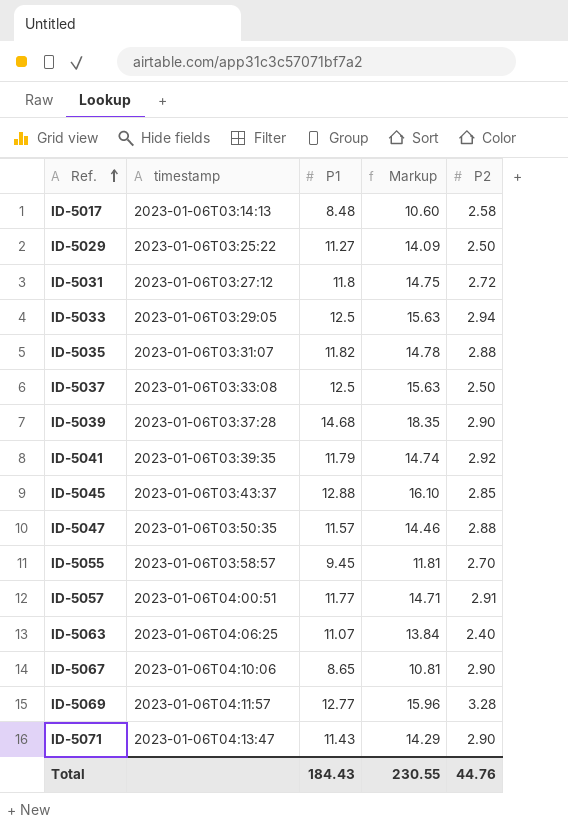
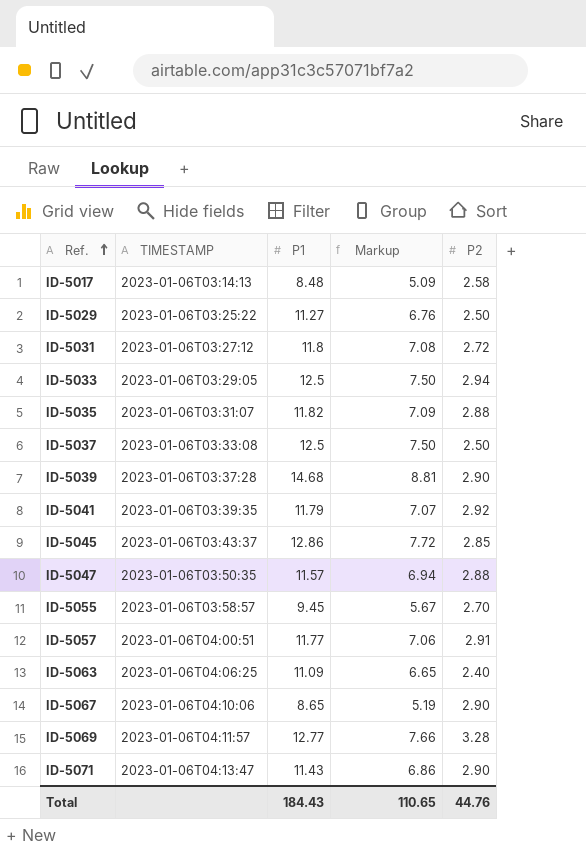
column name: timestamp -> TIMESTAMP
column Markup | formula: [P1] * 1.25 -> [P1] * 0.6
ID-5045 | P1: 12.88 -> 12.86
ID-5063 | P1: 11.07 -> 11.09
Total | Markup: 230.55 -> 110.65

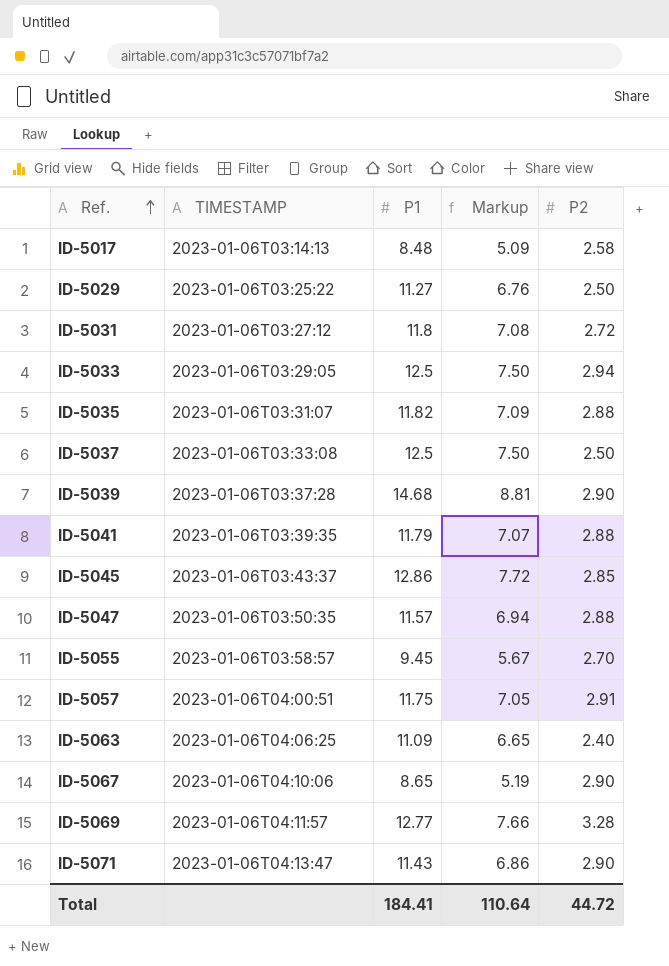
ID-5041 | P2: 2.92 -> 2.88
ID-5057 | P1: 11.77 -> 11.75
ID-5057 | Markup: 7.06 -> 7.05
Total | P1: 184.43 -> 184.41
Total | Markup: 110.65 -> 110.64
Total | P2: 44.76 -> 44.72

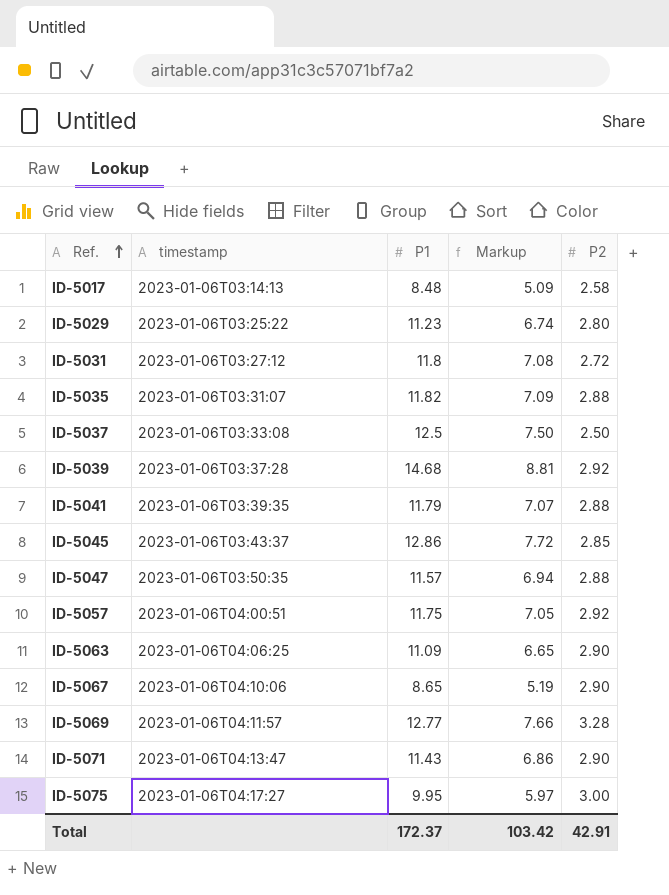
column name: TIMESTAMP -> timestamp
row ID-5033: 2023-01-06T03:29:05 | 12.5 | 7.50 | 2.94 -> none
row ID-5055: 2023-01-06T03:58:57 | 9.45 | 5.67 | 2.70 -> none
ID-5029 | P1: 11.27 -> 11.23
ID-5029 | Markup: 6.76 -> 6.74
ID-5029 | P2: 2.50 -> 2.80
ID-5039 | P2: 2.90 -> 2.92
ID-5057 | P2: 2.91 -> 2.92
ID-5063 | P2: 2.40 -> 2.90
row ID-5075: none -> 2023-01-06T04:17:27 | 9.95 | 5.97 | 3.00
Total | P1: 184.41 -> 172.37
Total | Markup: 110.64 -> 103.42
Total | P2: 44.72 -> 42.91

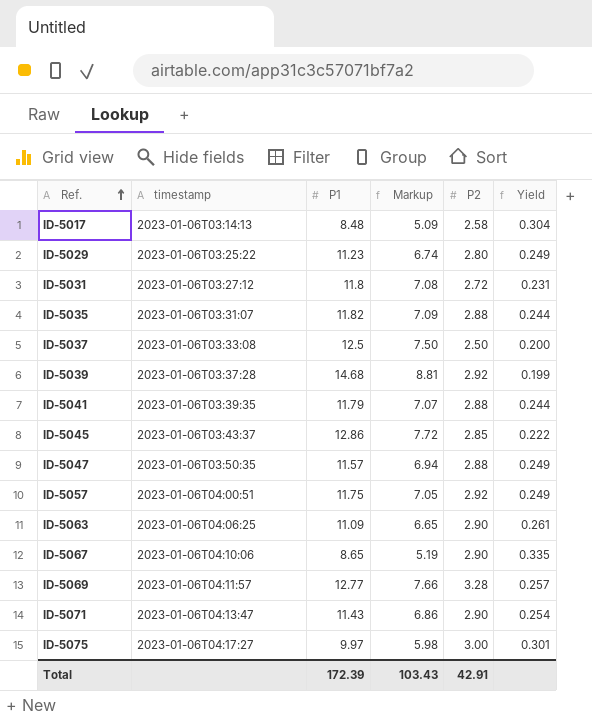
column Yield | formula: none -> [P2] / [P1]
ID-5075 | P1: 9.95 -> 9.97
ID-5075 | Markup: 5.97 -> 5.98
Total | P1: 172.37 -> 172.39
Total | Markup: 103.42 -> 103.43

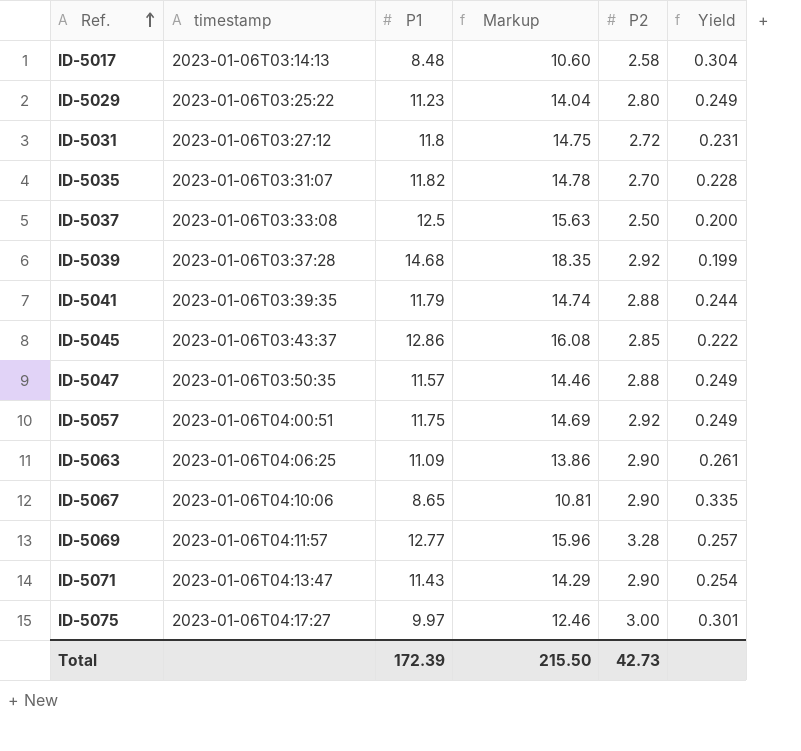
column Markup | formula: [P1] * 0.6 -> [P1] * 1.25
ID-5035 | P2: 2.88 -> 2.70
ID-5035 | Yield: 0.244 -> 0.228
Total | Markup: 103.43 -> 215.50
Total | P2: 42.91 -> 42.73

